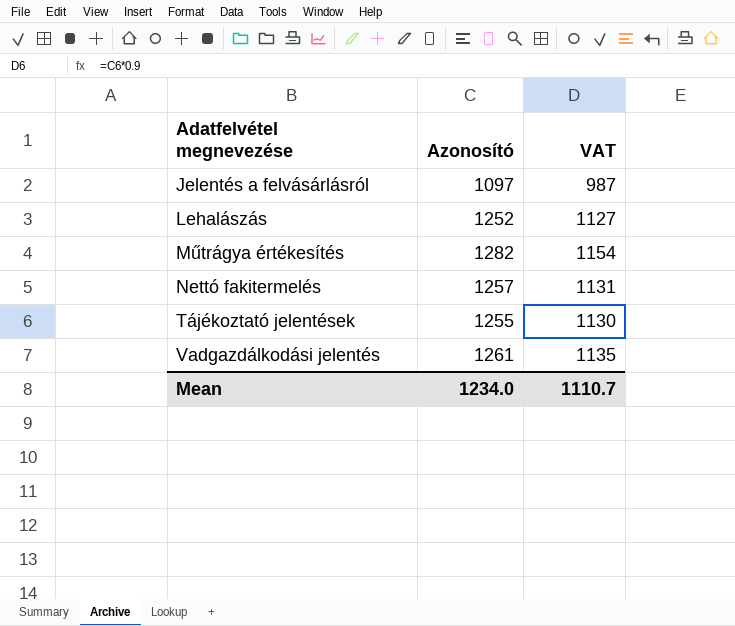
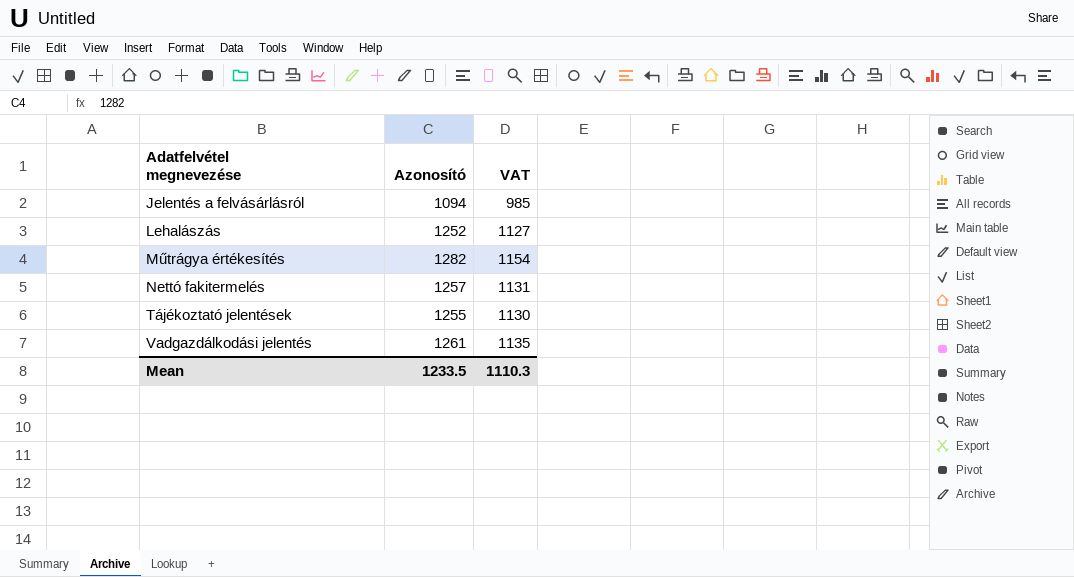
Jelentés a felvásárlásról | Azonosító: 1097 -> 1094
Jelentés a felvásárlásról | VAT: 987 -> 985
Mean | Azonosító: 1234.0 -> 1233.5
Mean | VAT: 1110.7 -> 1110.3

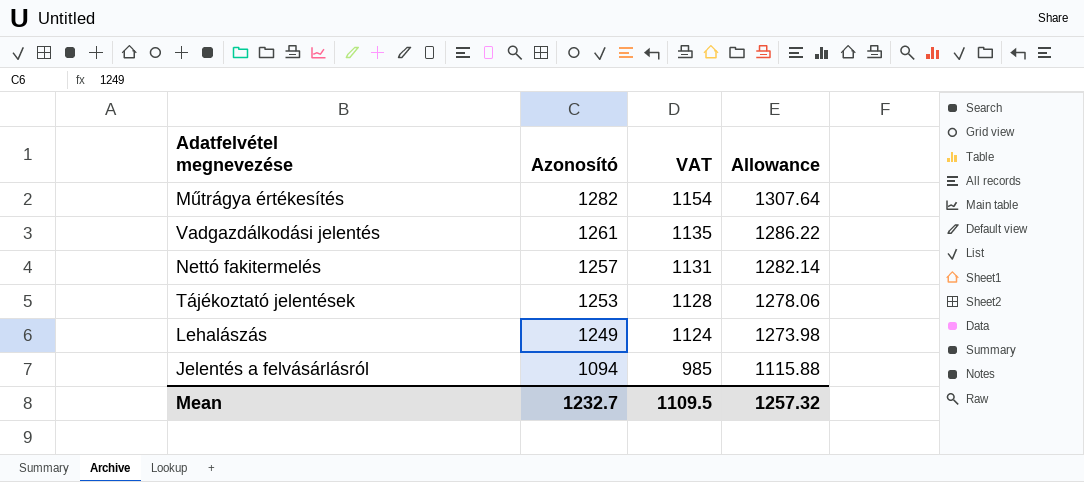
row order: Adatfelvétel megnevezése ascending -> Azonosító descending
column Allowance | formula: none -> [Azonosító] * 1.02
Tájékoztató jelentések | Azonosító: 1255 -> 1253
Tájékoztató jelentések | VAT: 1130 -> 1128
Lehalászás | Azonosító: 1252 -> 1249
Lehalászás | VAT: 1127 -> 1124
Mean | Azonosító: 1233.5 -> 1232.7
Mean | VAT: 1110.3 -> 1109.5

